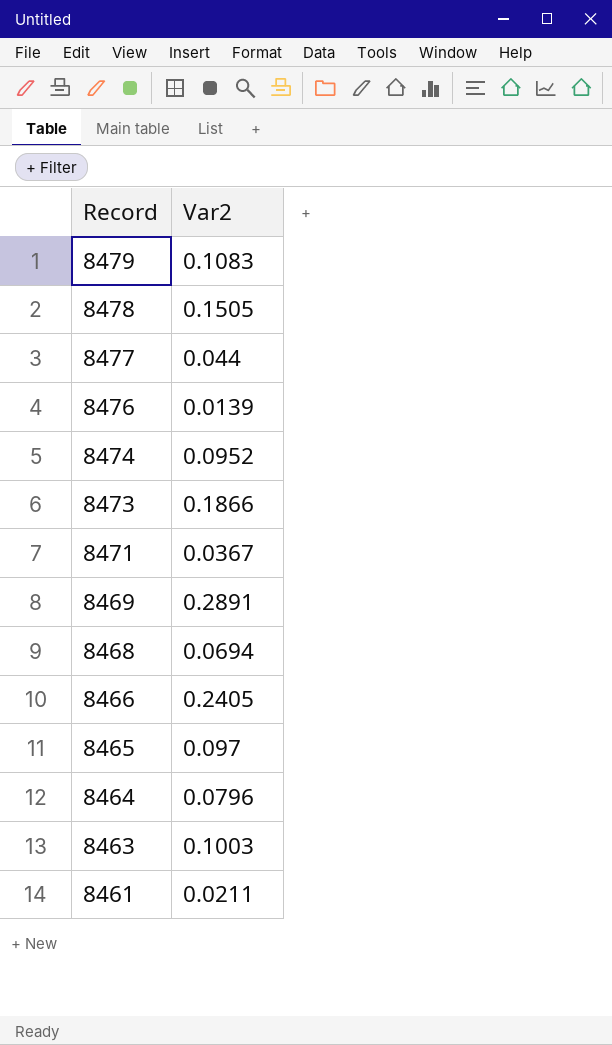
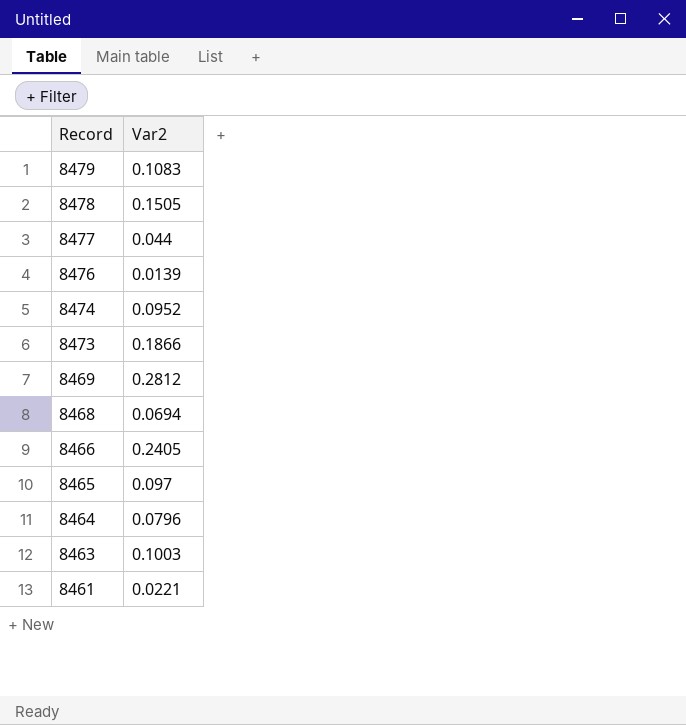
row 8471: 0.0367 -> none
8469 | Var2: 0.2891 -> 0.2812
8461 | Var2: 0.0211 -> 0.0221

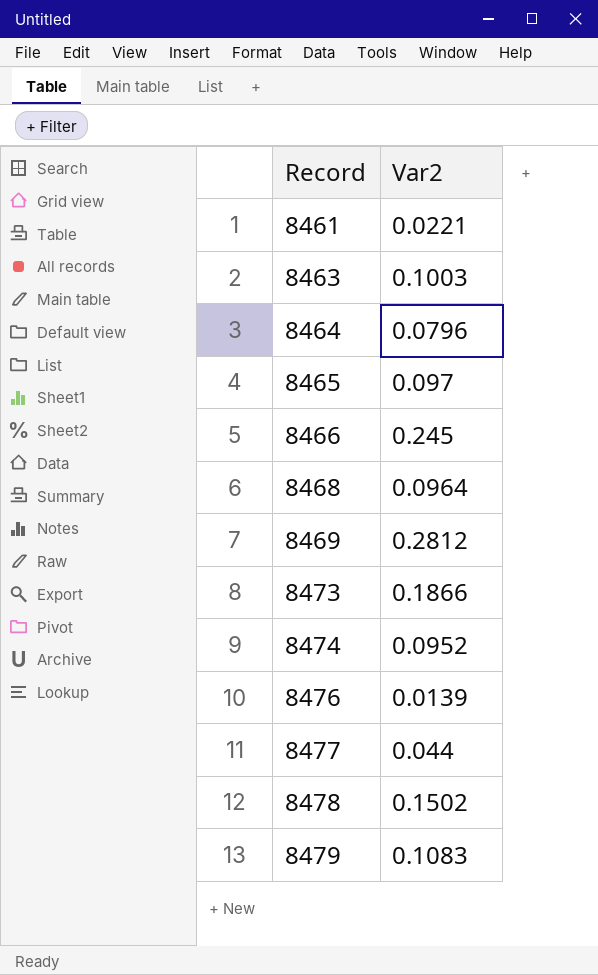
row order: Record descending -> Record ascending
8466 | Var2: 0.2405 -> 0.245
8468 | Var2: 0.0694 -> 0.0964
8478 | Var2: 0.1505 -> 0.1502

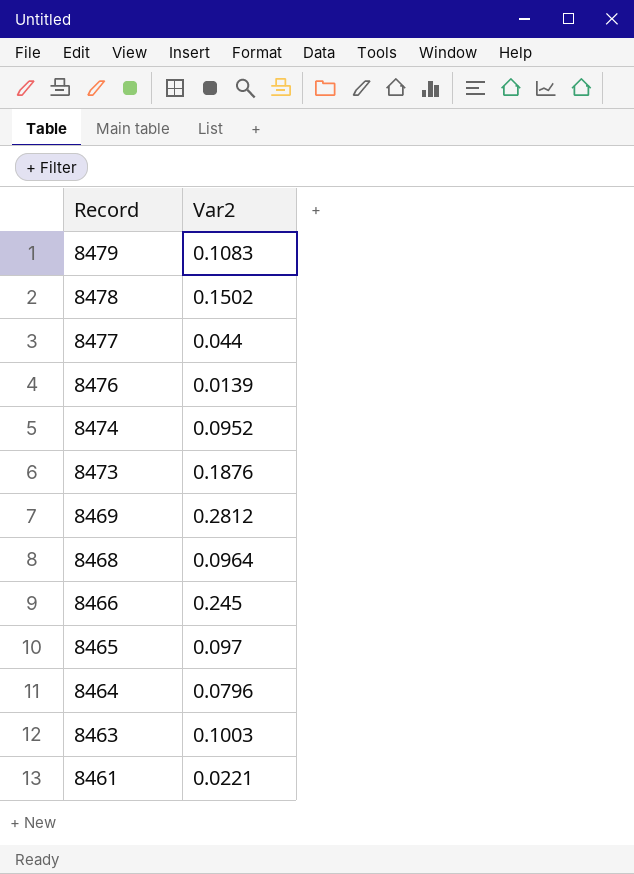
row order: Record ascending -> Record descending
8473 | Var2: 0.1866 -> 0.1876

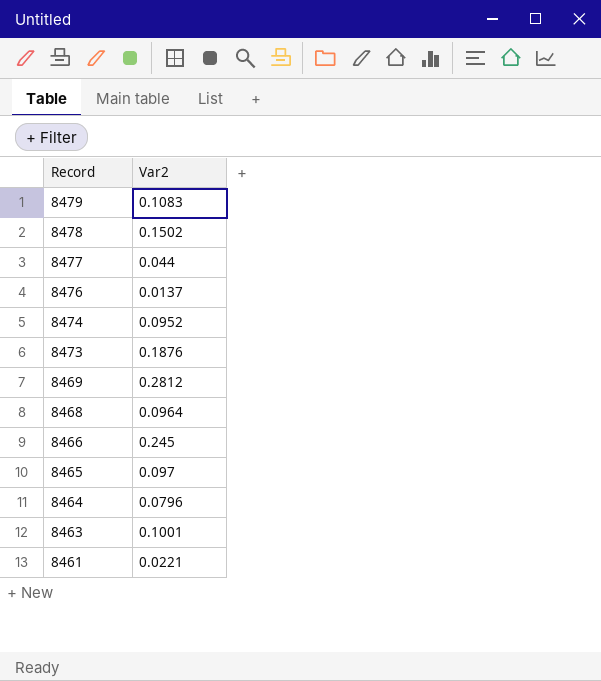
8476 | Var2: 0.0139 -> 0.0137
8463 | Var2: 0.1003 -> 0.1001

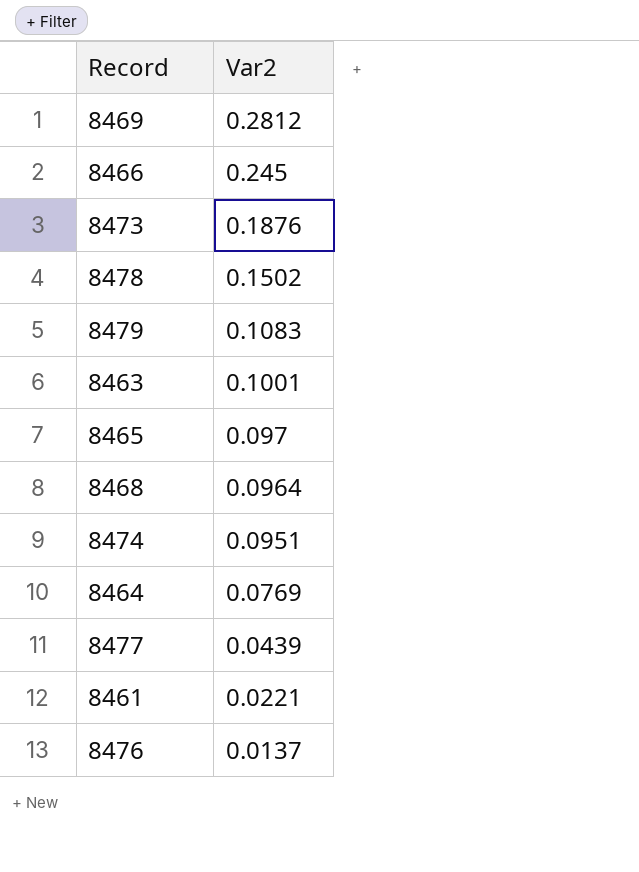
row order: Record descending -> Var2 descending
8474 | Var2: 0.0952 -> 0.0951
8464 | Var2: 0.0796 -> 0.0769
8477 | Var2: 0.044 -> 0.0439

